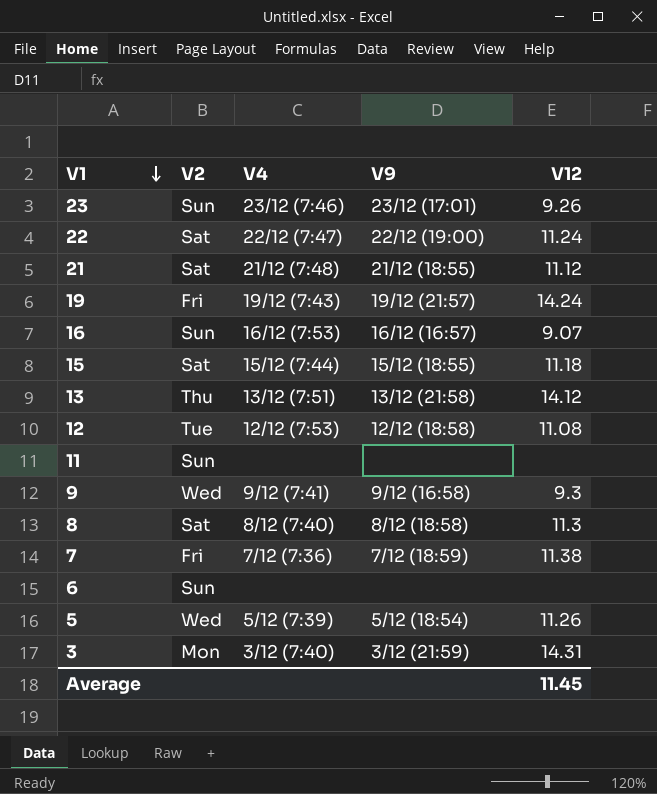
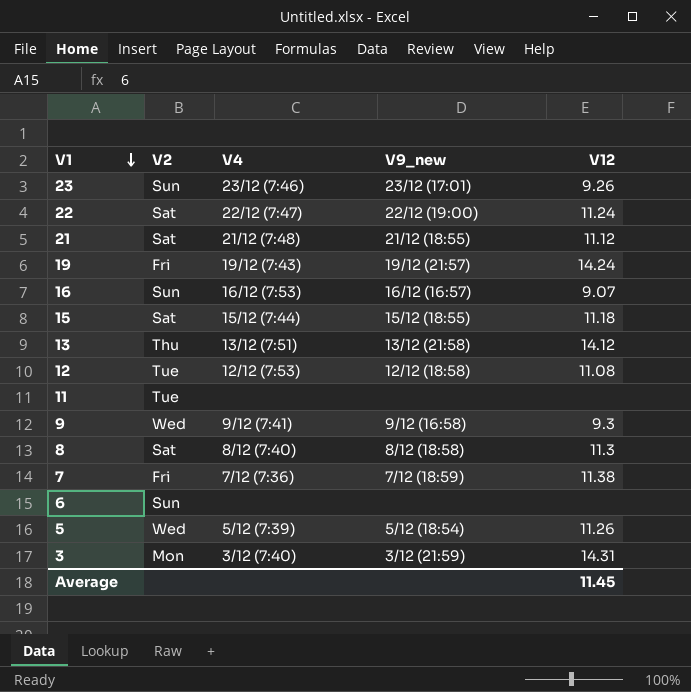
column name: V9 -> V9_new
11 | V2: Sun -> Tue

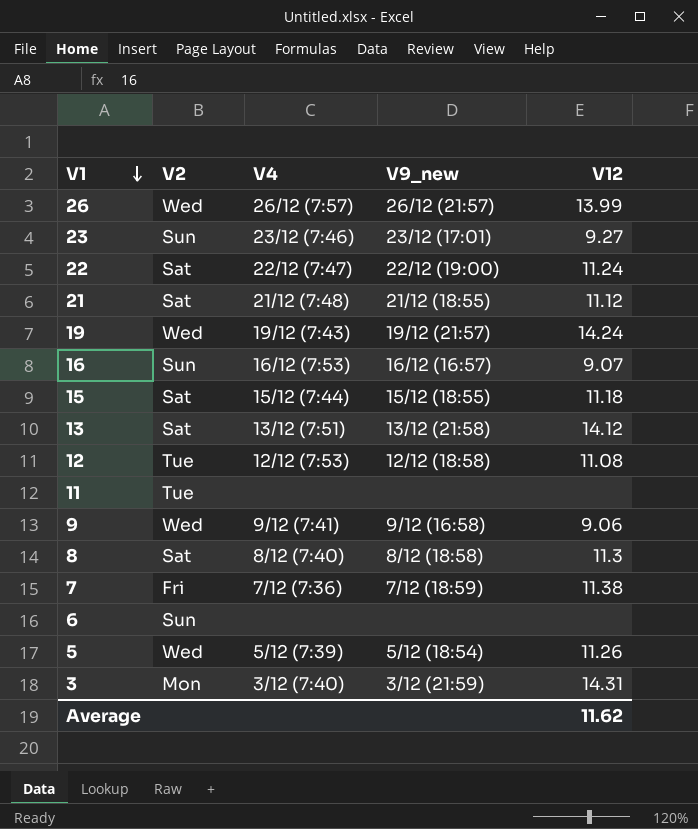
row 26: none -> Wed | 26/12 (7:57) | 26/12 (21:57) | 13.99
23 | V12: 9.26 -> 9.27
19 | V2: Fri -> Wed
13 | V2: Thu -> Sat
9 | V12: 9.3 -> 9.06
Average | V12: 11.45 -> 11.62

